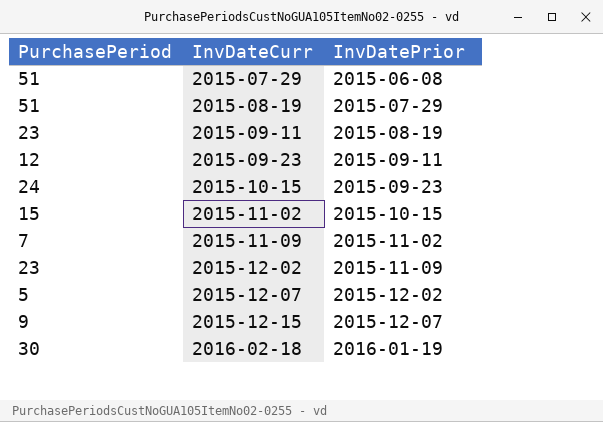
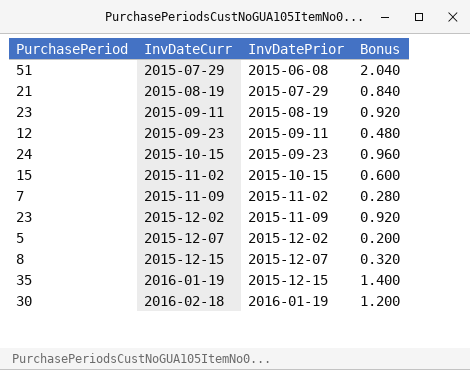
column Bonus | formula: none -> [PurchasePeriod] * 0.04
2015-08-19 | PurchasePeriod: 51 -> 21
2015-12-15 | PurchasePeriod: 9 -> 8
row 2016-01-19: none -> 35 | 2015-12-15 | 1.400

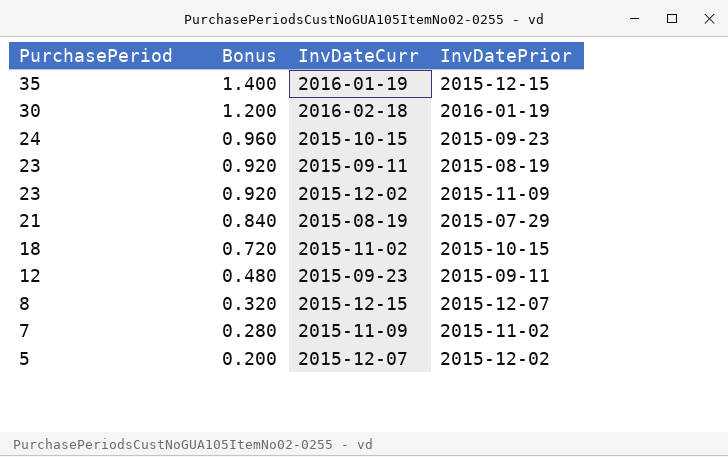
row order: InvDateCurr ascending -> PurchasePeriod descending
column Bonus | position: 4 -> 2
row 2015-07-29: 51 | 2015-06-08 | 2.040 -> none
2015-11-02 | PurchasePeriod: 15 -> 18
2015-11-02 | Bonus: 0.600 -> 0.720

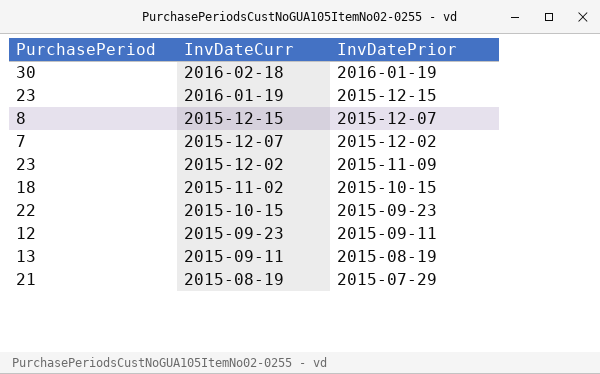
row order: PurchasePeriod descending -> InvDateCurr descending
column Bonus | formula: [PurchasePeriod] * 0.04 -> none
row 2015-11-09: 7 | 0.280 | 2015-11-02 -> none
2016-01-19 | PurchasePeriod: 35 -> 23
2015-12-07 | PurchasePeriod: 5 -> 7
2015-10-15 | PurchasePeriod: 24 -> 22
2015-09-11 | PurchasePeriod: 23 -> 13

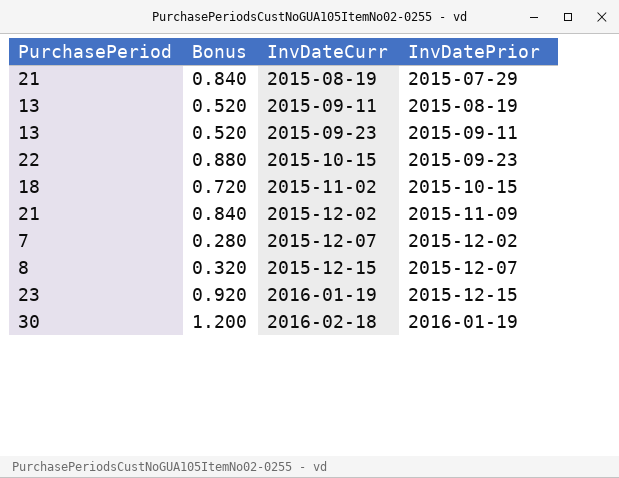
row order: InvDateCurr descending -> InvDateCurr ascending
column Bonus | formula: none -> [PurchasePeriod] * 0.04
2015-09-23 | PurchasePeriod: 12 -> 13
2015-12-02 | PurchasePeriod: 23 -> 21

